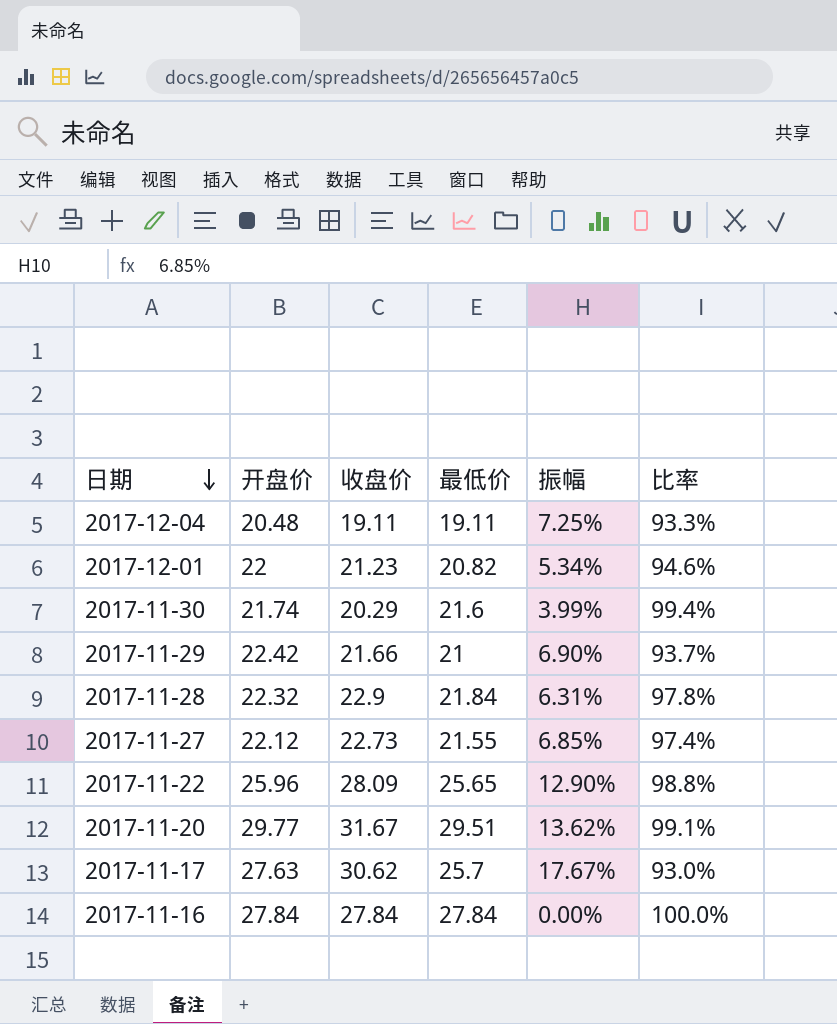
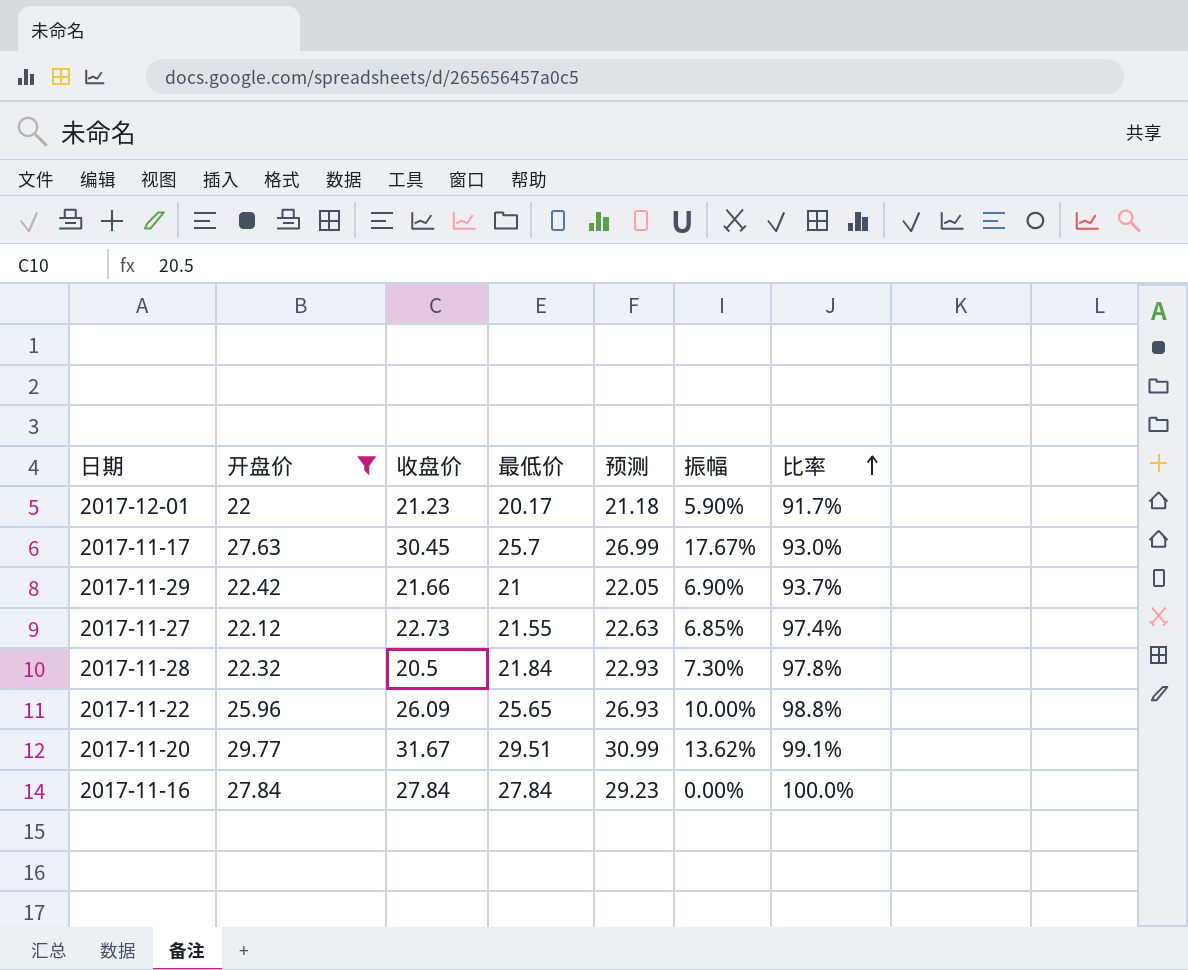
filter: none -> 开盘价 >= 22
row order: 日期 descending -> 比率 ascending
column 预测 | formula: none -> [最低价] * 1.05
2017-12-01 | 最低价: 20.82 -> 20.17
2017-12-01 | 振幅: 5.34% -> 5.90%
2017-12-01 | 比率: 94.6% -> 91.7%
2017-11-17 | 收盘价: 30.62 -> 30.45
2017-11-28 | 收盘价: 22.9 -> 20.5
2017-11-28 | 振幅: 6.31% -> 7.30%
2017-11-22 | 收盘价: 28.09 -> 26.09
2017-11-22 | 振幅: 12.90% -> 10.00%

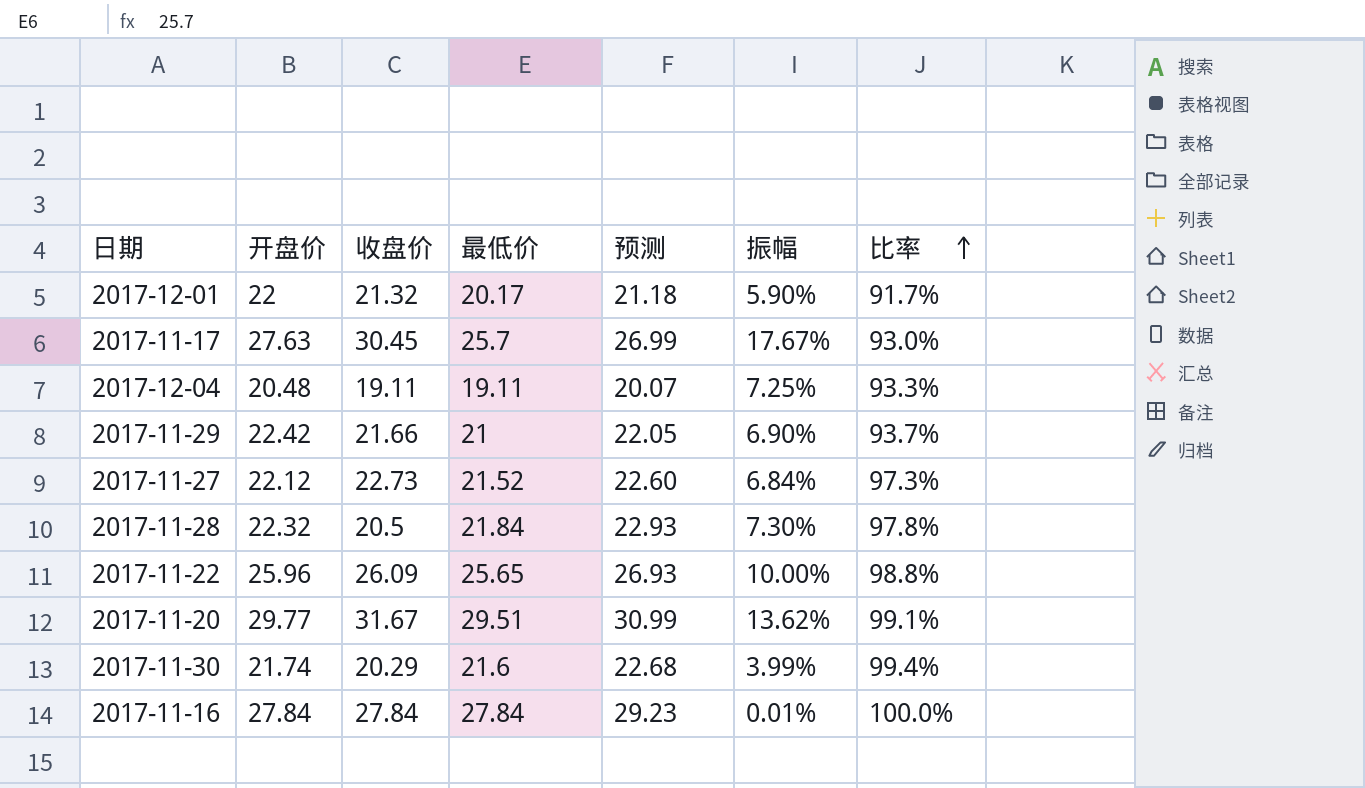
filter: 开盘价 >= 22 -> none
2017-12-01 | 收盘价: 21.23 -> 21.32
2017-11-27 | 最低价: 21.55 -> 21.52
2017-11-27 | 预测: 22.63 -> 22.60
2017-11-27 | 振幅: 6.85% -> 6.84%
2017-11-27 | 比率: 97.4% -> 97.3%
2017-11-16 | 振幅: 0.00% -> 0.01%

